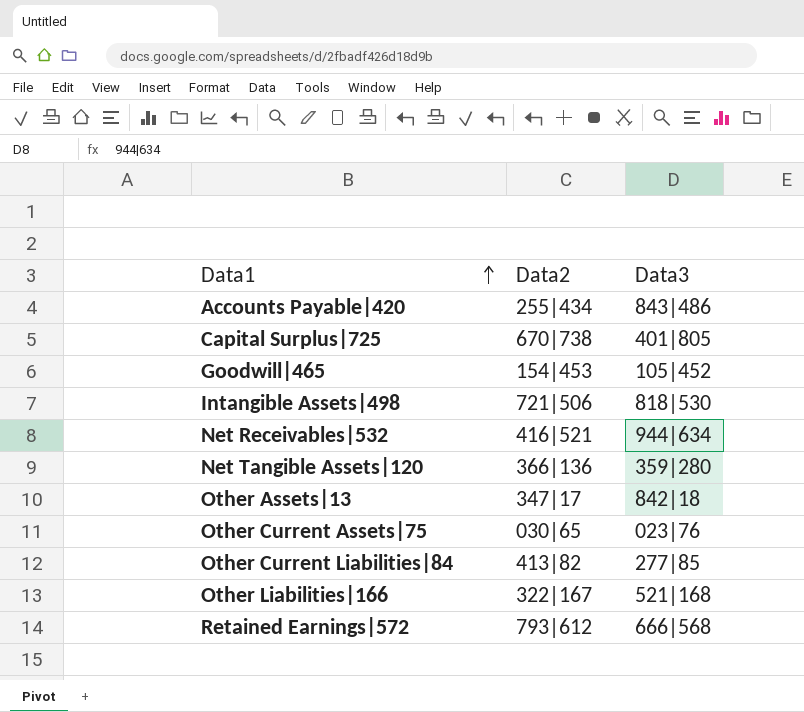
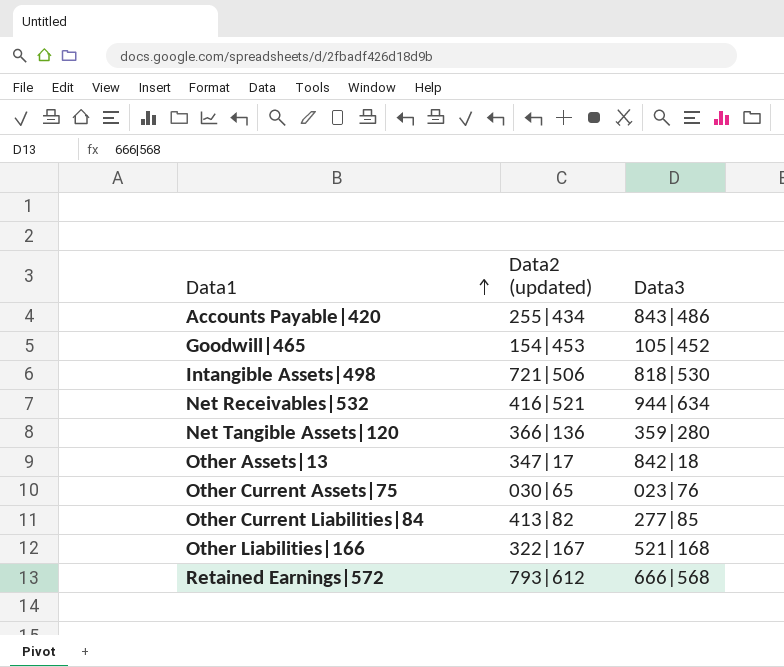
column name: Data2 -> Data2 (updated)
row Capital Surplus|725: 670|738 | 401|805 -> none

